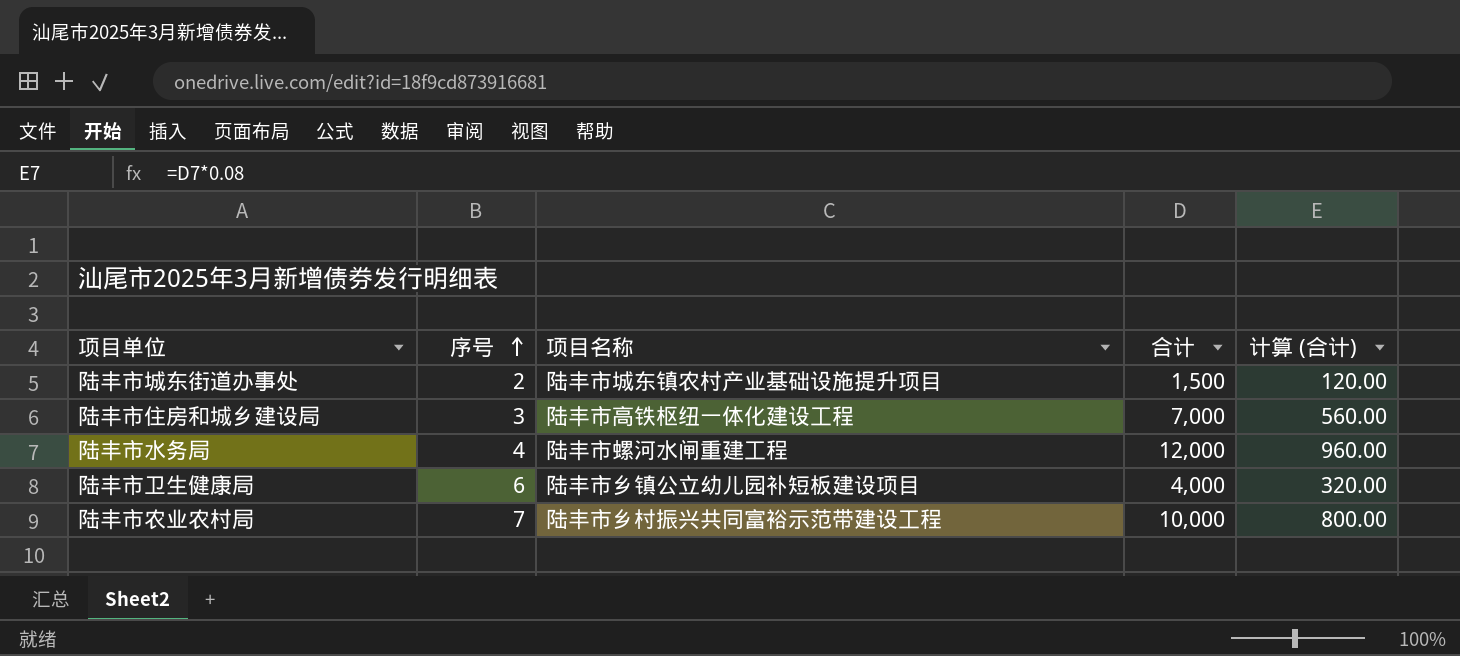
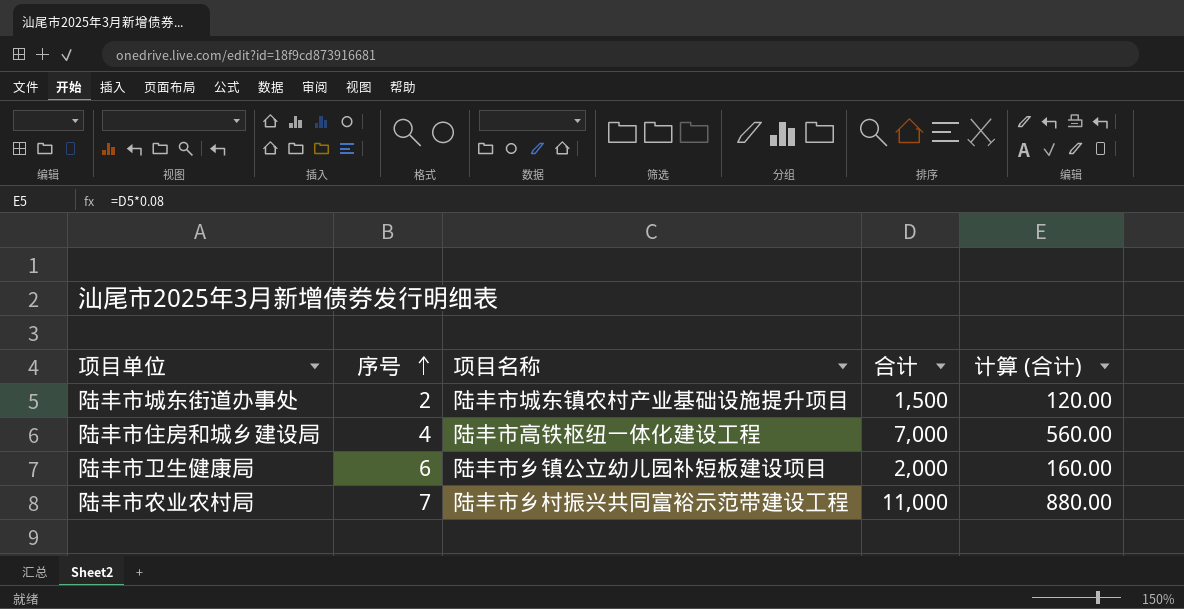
row 陆丰市水务局: 4 | 陆丰市螺河水闸重建工程 | 12,000 | 960.00 -> none
陆丰市住房和城乡建设局 | 序号: 3 -> 4
陆丰市卫生健康局 | 合计: 4,000 -> 2,000
陆丰市卫生健康局 | 计算 (合计): 320.00 -> 160.00
陆丰市农业农村局 | 合计: 10,000 -> 11,000
陆丰市农业农村局 | 计算 (合计): 800.00 -> 880.00

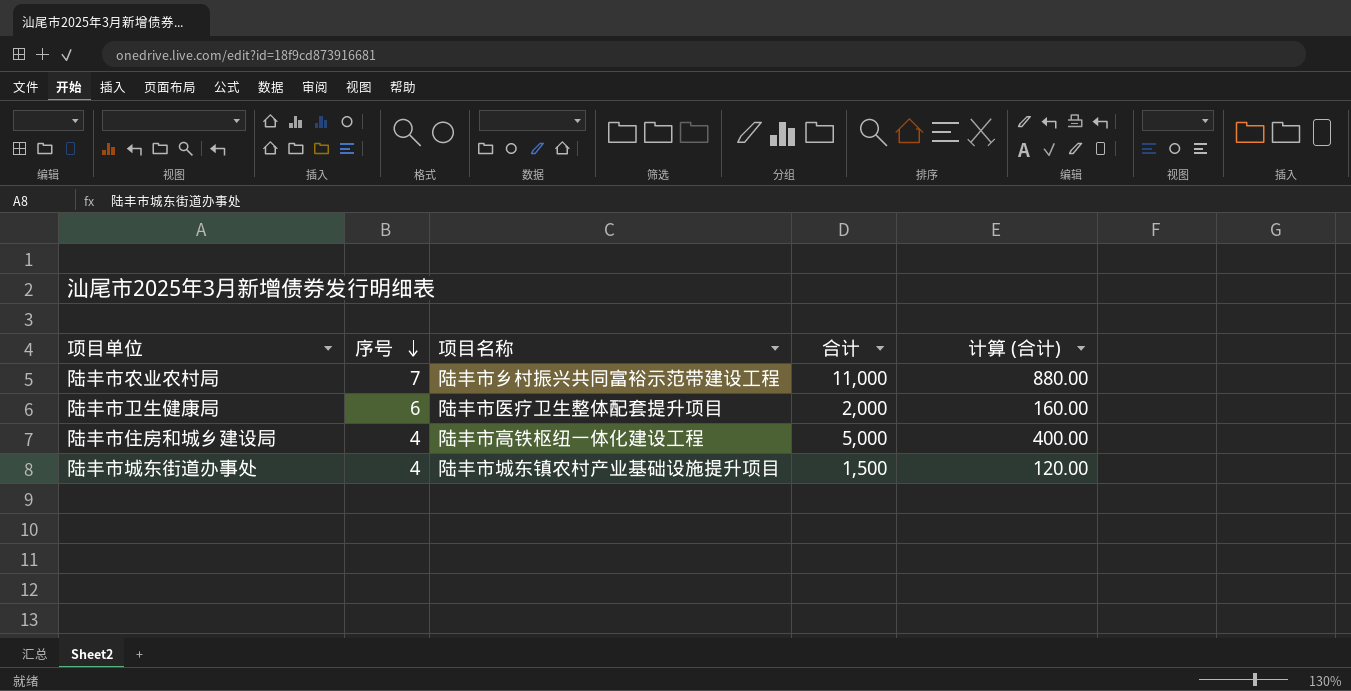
row order: 序号 ascending -> 序号 descending
陆丰市卫生健康局 | 项目名称: 陆丰市乡镇公立幼儿园补短板建设项目 -> 陆丰市医疗卫生整体配套提升项目
陆丰市住房和城乡建设局 | 合计: 7,000 -> 5,000
陆丰市住房和城乡建设局 | 计算 (合计): 560.00 -> 400.00
陆丰市城东街道办事处 | 序号: 2 -> 4

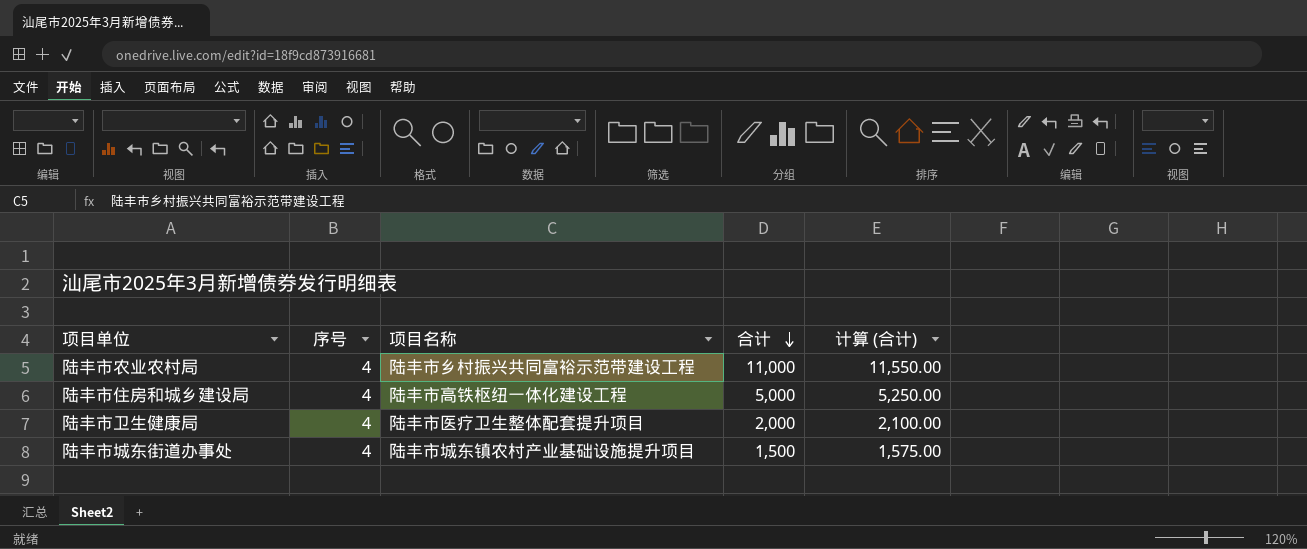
row order: 序号 descending -> 合计 descending
column 计算 (合计) | formula: [合计] * 0.08 -> [合计] * 1.05
陆丰市农业农村局 | 序号: 7 -> 4
陆丰市卫生健康局 | 序号: 6 -> 4

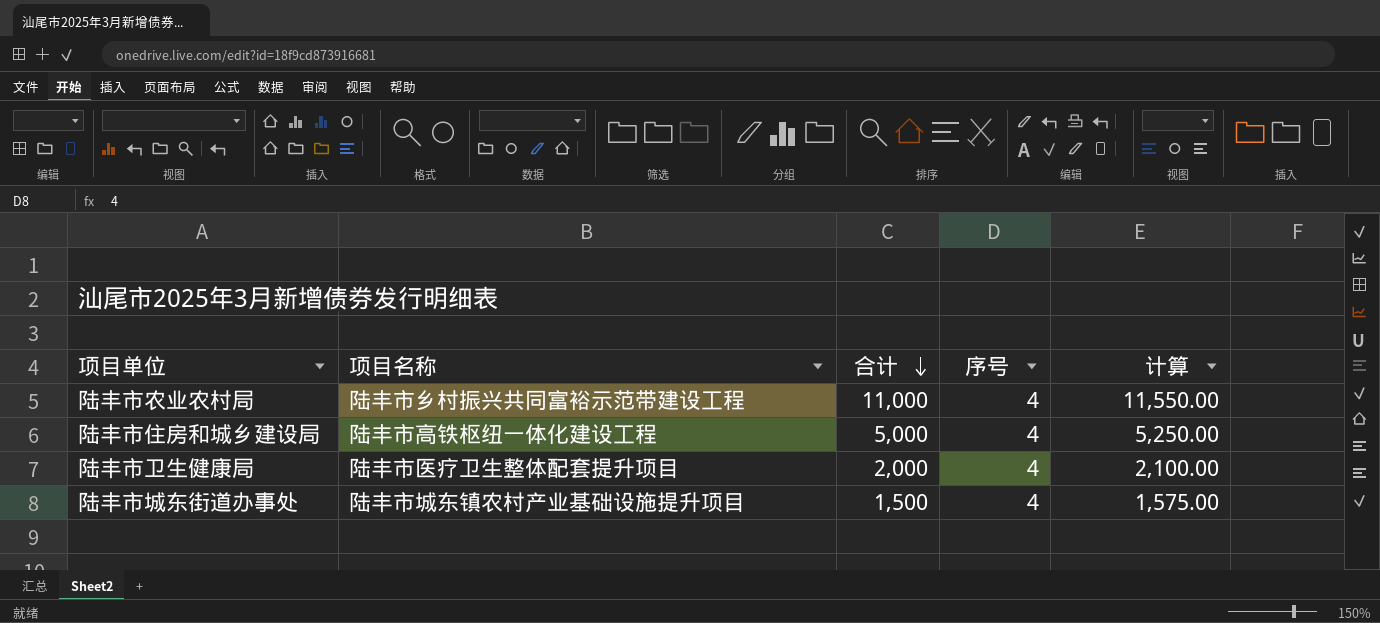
column 序号 | position: 2 -> 4
column name: 计算 (合计) -> 计算

